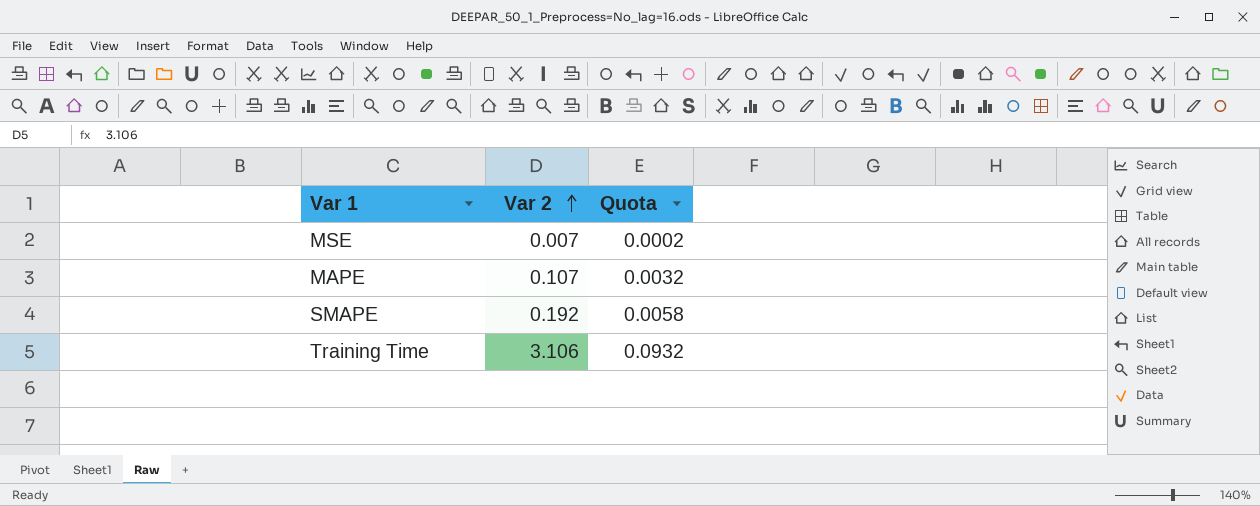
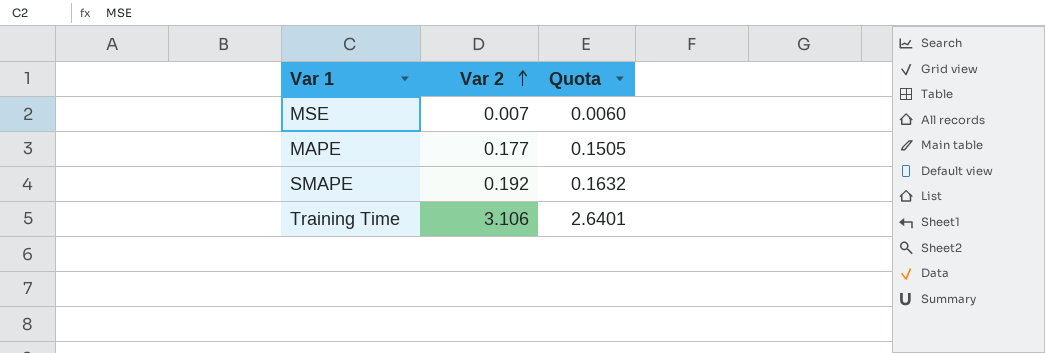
column Quota | formula: [Var 2] * 0.03 -> [Var 2] * 0.85
MAPE | Var 2: 0.107 -> 0.177

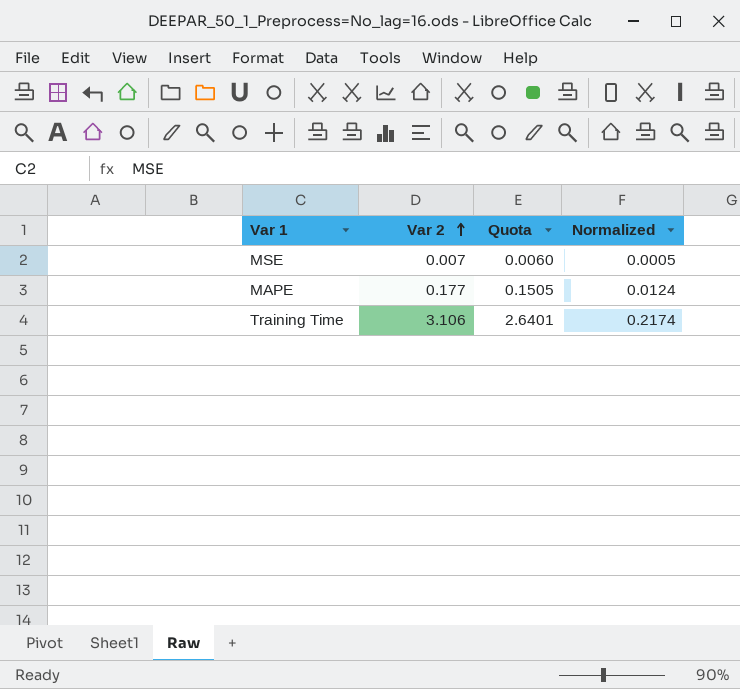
column Normalized | formula: none -> [Var 2] * 0.07
row SMAPE: 0.192 | 0.1632 -> none

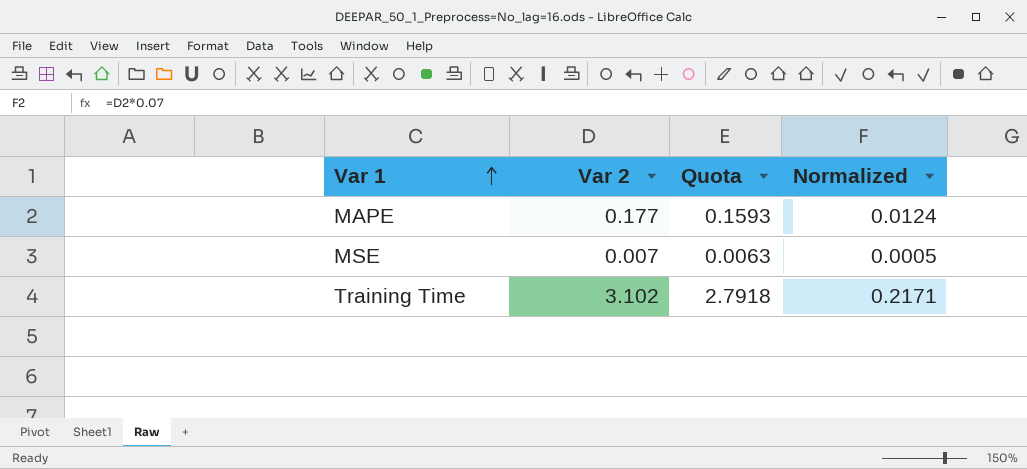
row order: Var 2 ascending -> Var 1 ascending
column Quota | formula: [Var 2] * 0.85 -> [Var 2] * 0.9
Training Time | Var 2: 3.106 -> 3.102
Training Time | Normalized: 0.2174 -> 0.2171

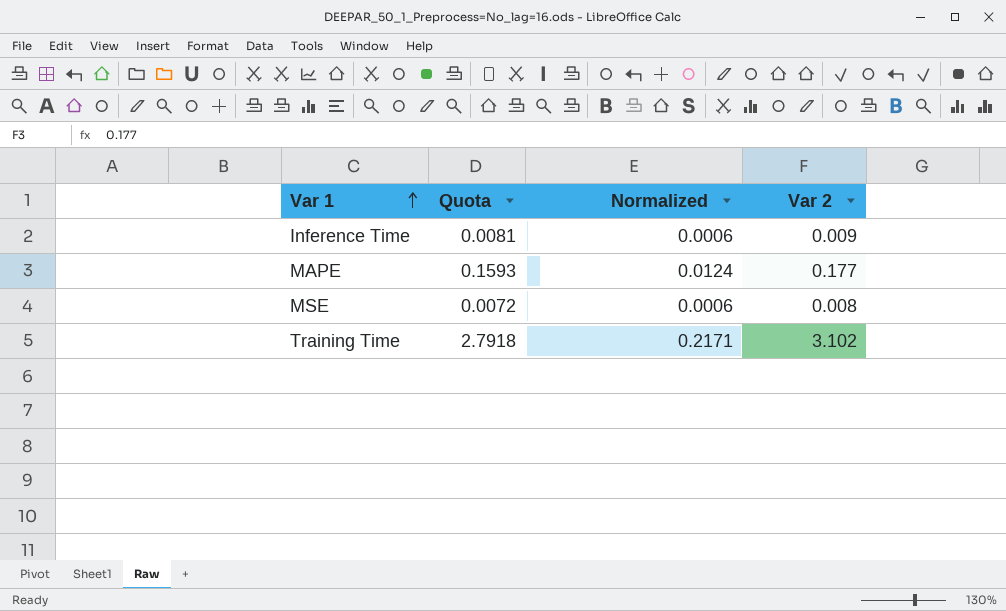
column Var 2 | position: 2 -> 4
row Inference Time: none -> 0.0081 | 0.0006 | 0.009
MSE | Quota: 0.0063 -> 0.0072
MSE | Normalized: 0.0005 -> 0.0006
MSE | Var 2: 0.007 -> 0.008

